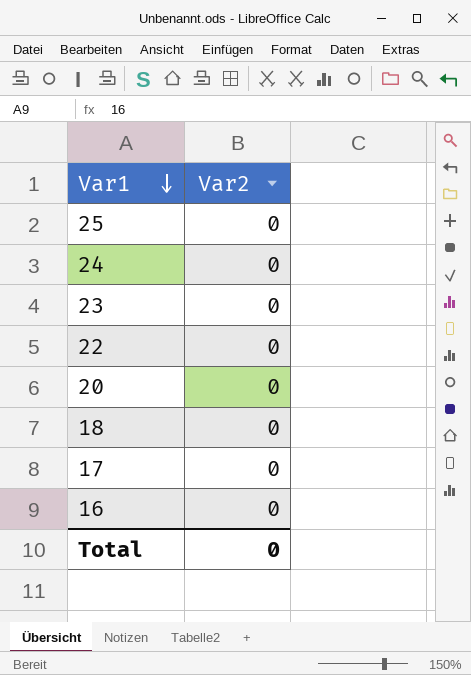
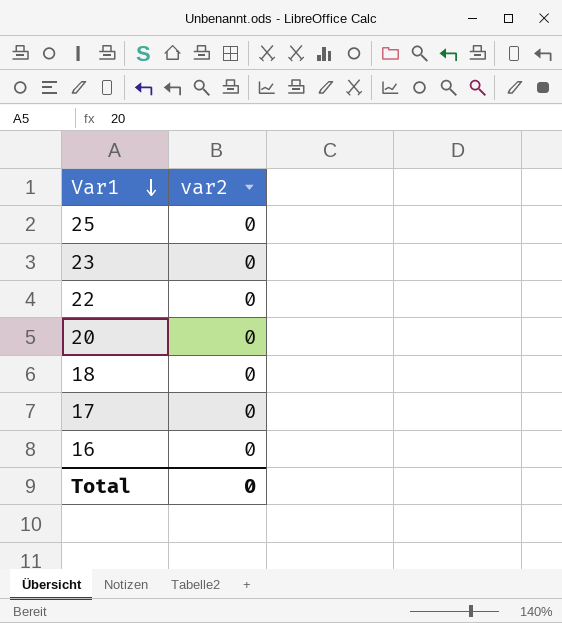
column name: Var2 -> var2
row 24: 0 -> none

